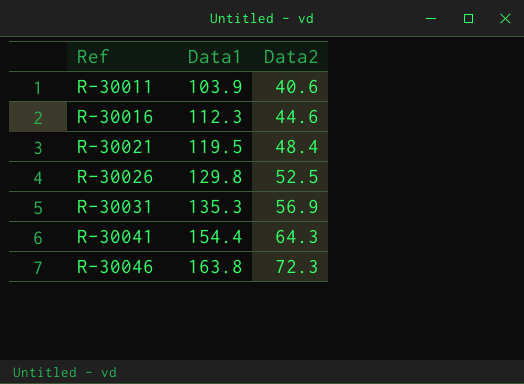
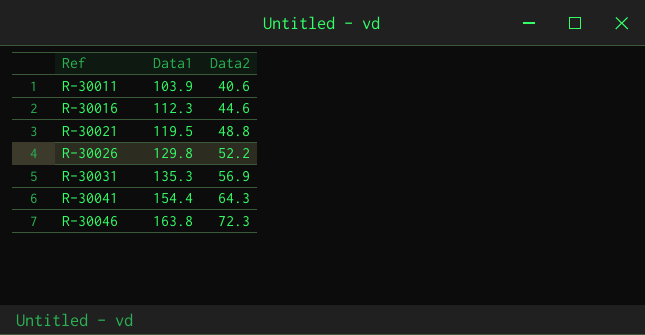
R-30021 | Data2: 48.4 -> 48.8
R-30026 | Data2: 52.5 -> 52.2

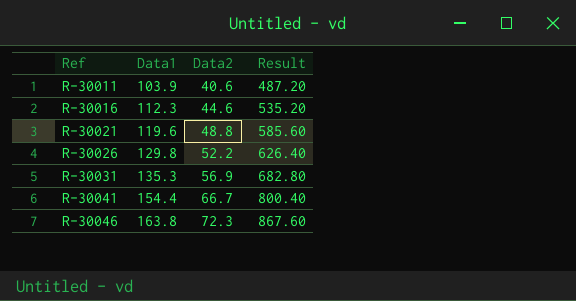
column Result | formula: none -> [Data2] * 12
R-30021 | Data1: 119.5 -> 119.6
R-30041 | Data2: 64.3 -> 66.7

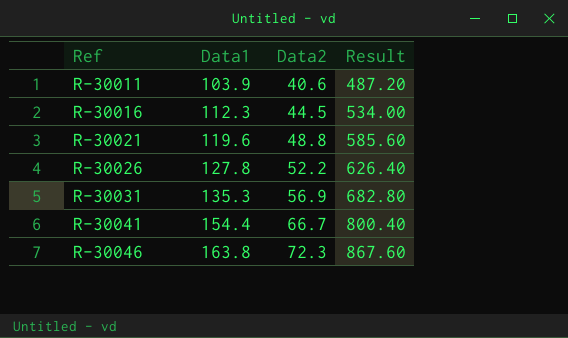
R-30016 | Data2: 44.6 -> 44.5
R-30016 | Result: 535.20 -> 534.00
R-30026 | Data1: 129.8 -> 127.8

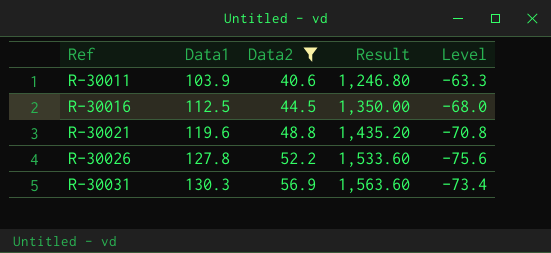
filter: none -> Data2 <= 56.9
column Result | formula: [Data2] * 12 -> [Data1] * 12
column Level | formula: none -> [Data2] - [Data1]
R-30016 | Data1: 112.3 -> 112.5
R-30031 | Data1: 135.3 -> 130.3

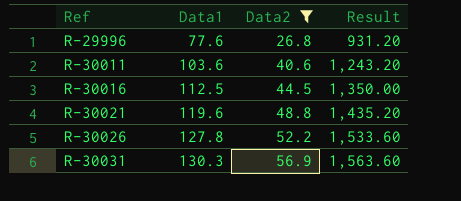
column Level | formula: [Data2] - [Data1] -> none
row R-29996: none -> 77.6 | 26.8 | 931.20
R-30011 | Data1: 103.9 -> 103.6
R-30011 | Result: 1,246.80 -> 1,243.20

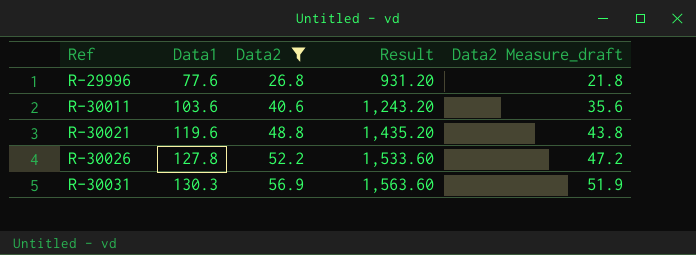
column Data2 Measure_draft | formula: none -> [Data2] - 5
row R-30016: 112.5 | 44.5 | 1,350.00 -> none

